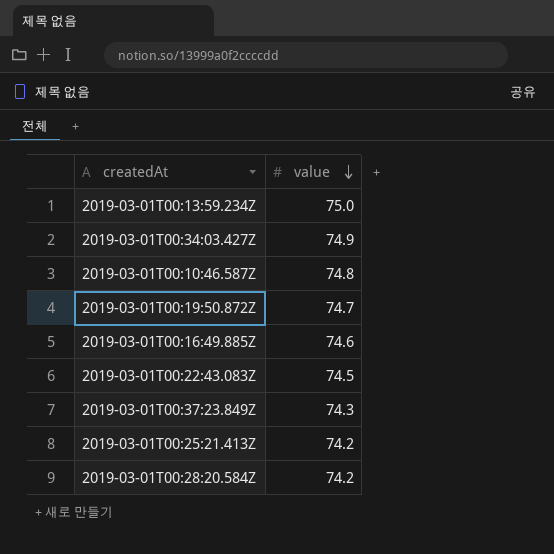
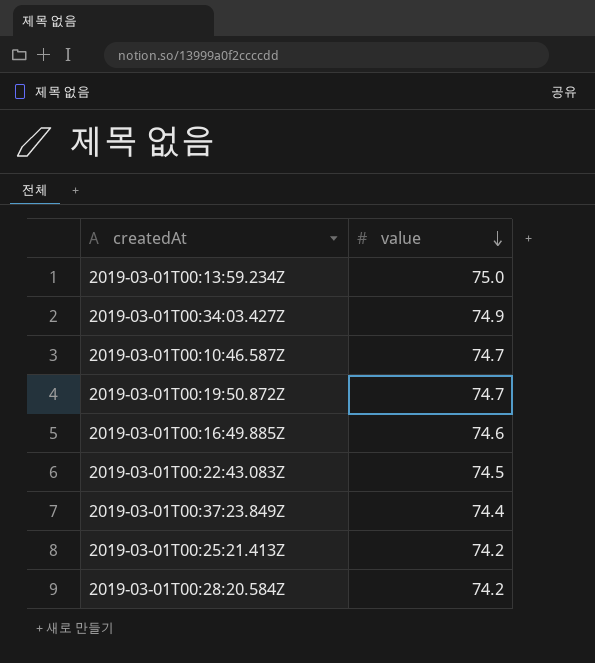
2019-03-01T00:10:46.587Z | value: 74.8 -> 74.7
2019-03-01T00:37:23.849Z | value: 74.3 -> 74.4

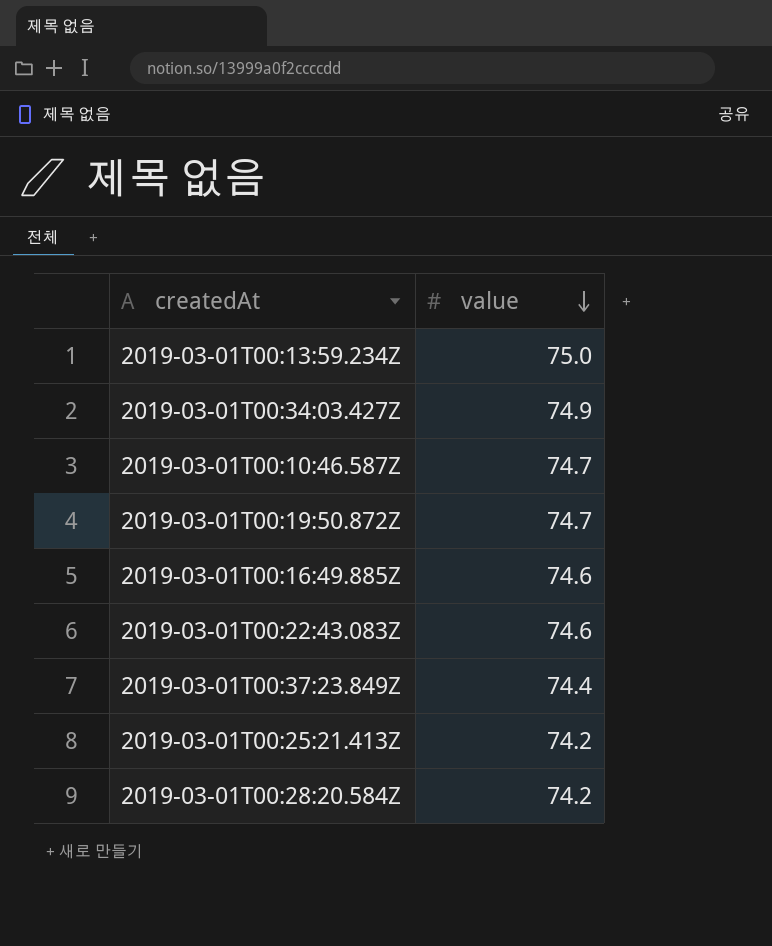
2019-03-01T00:22:43.083Z | value: 74.5 -> 74.6

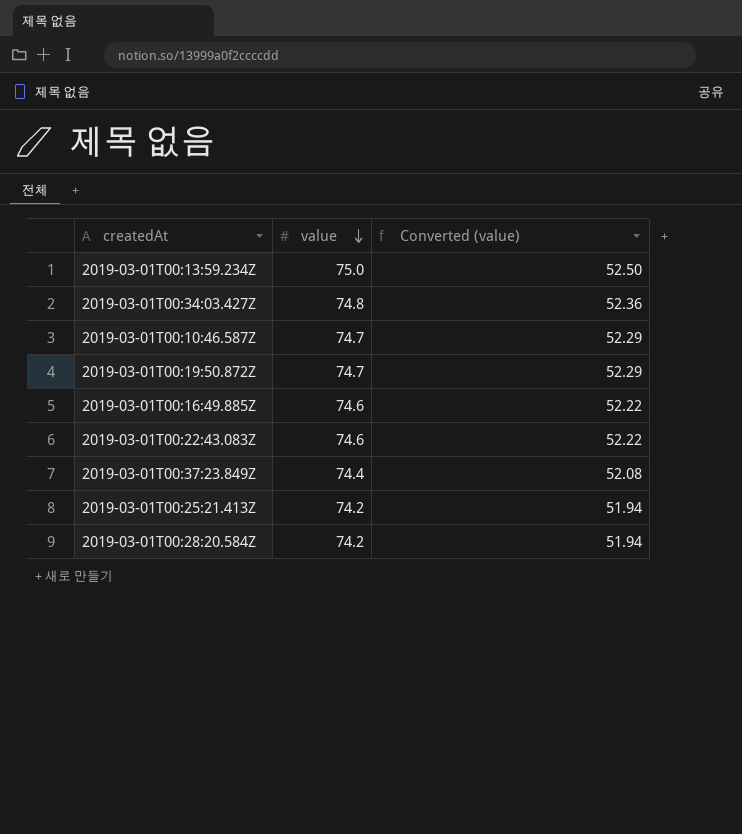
column Converted (value) | formula: none -> [value] * 0.7
2019-03-01T00:34:03.427Z | value: 74.9 -> 74.8

